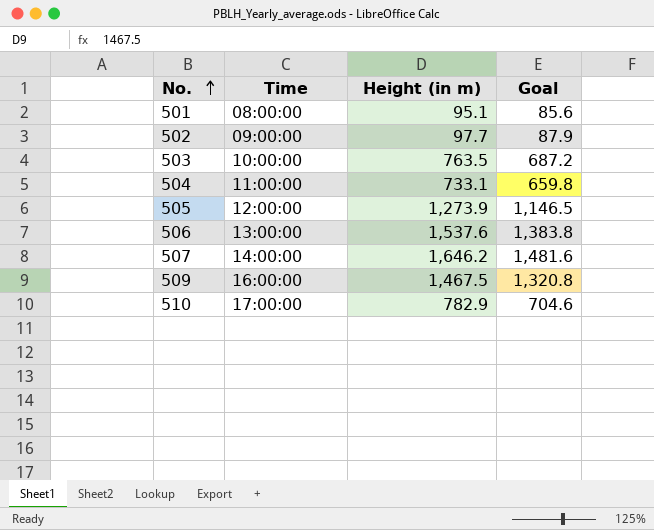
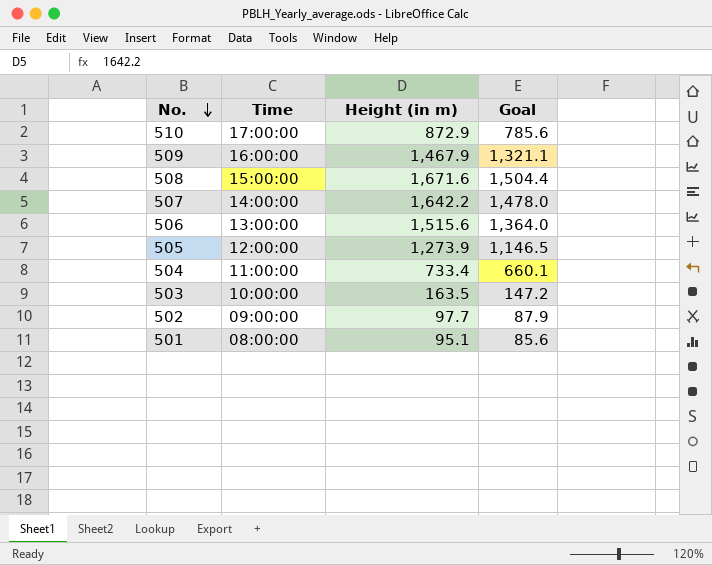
row order: No. ascending -> No. descending
510 | Height (in m): 782.9 -> 872.9
510 | Goal: 704.6 -> 785.6
509 | Height (in m): 1,467.5 -> 1,467.9
509 | Goal: 1,320.8 -> 1,321.1
row 508: none -> 15:00:00 | 1,671.6 | 1,504.4
507 | Height (in m): 1,646.2 -> 1,642.2
507 | Goal: 1,481.6 -> 1,478.0
506 | Height (in m): 1,537.6 -> 1,515.6
506 | Goal: 1,383.8 -> 1,364.0
504 | Height (in m): 733.1 -> 733.4
504 | Goal: 659.8 -> 660.1
503 | Height (in m): 763.5 -> 163.5
503 | Goal: 687.2 -> 147.2

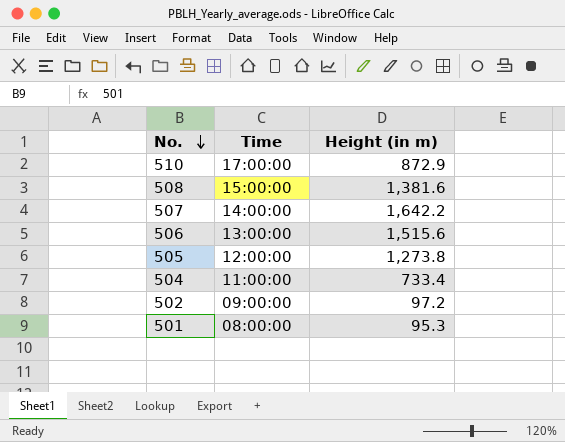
column Goal | formula: [Height (in m)] * 0.9 -> none
row 509: 16:00:00 | 1,467.9 | 1,321.1 -> none
row 503: 10:00:00 | 163.5 | 147.2 -> none
508 | Height (in m): 1,671.6 -> 1,381.6
505 | Height (in m): 1,273.9 -> 1,273.8
502 | Height (in m): 97.7 -> 97.2
501 | Height (in m): 95.1 -> 95.3

